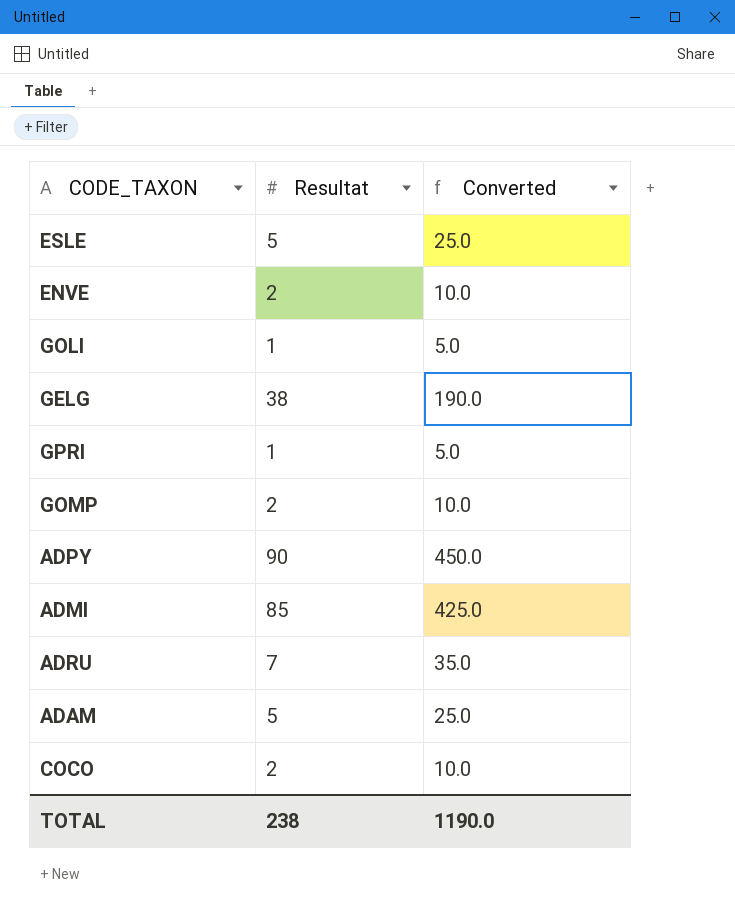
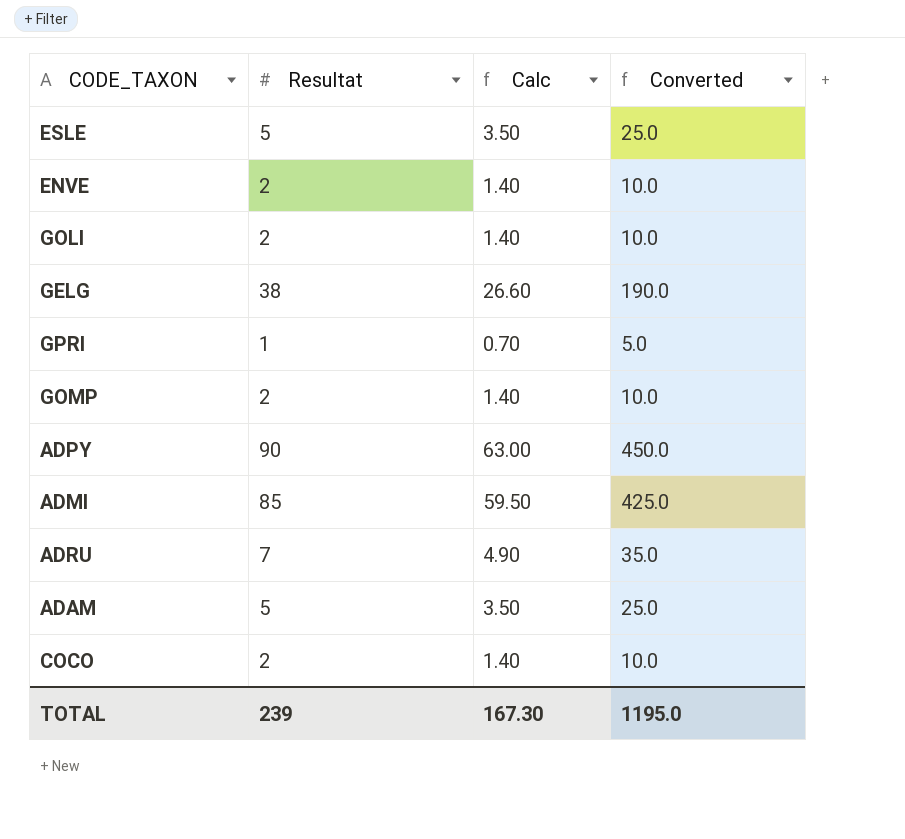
column Calc | formula: none -> [Resultat] * 0.7
GOLI | Resultat: 1 -> 2
GOLI | Converted: 5.0 -> 10.0
TOTAL | Resultat: 238 -> 239
TOTAL | Converted: 1190.0 -> 1195.0

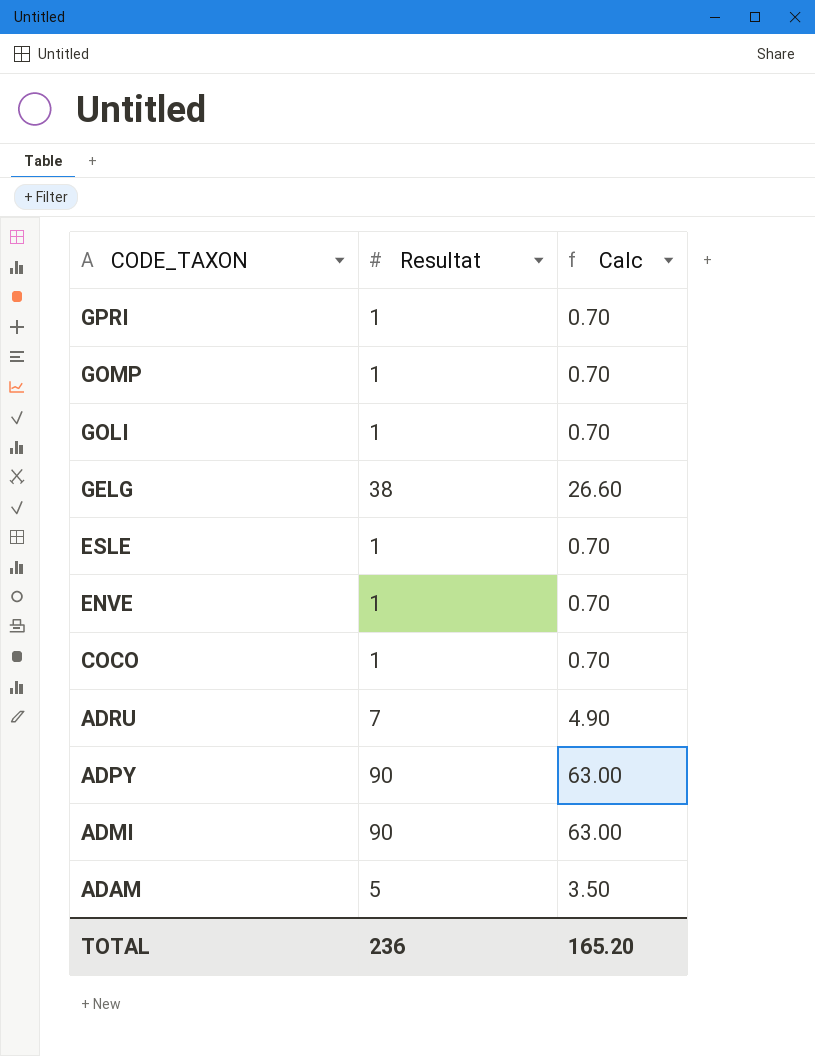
row order: none -> CODE_TAXON descending
column Converted | formula: [Resultat] * 5 -> none
GOMP | Resultat: 2 -> 1
GOMP | Calc: 1.40 -> 0.70
GOLI | Resultat: 2 -> 1
GOLI | Calc: 1.40 -> 0.70
ESLE | Resultat: 5 -> 1
ESLE | Calc: 3.50 -> 0.70
ENVE | Resultat: 2 -> 1
ENVE | Calc: 1.40 -> 0.70
COCO | Resultat: 2 -> 1
COCO | Calc: 1.40 -> 0.70
ADMI | Resultat: 85 -> 90
ADMI | Calc: 59.50 -> 63.00
TOTAL | Resultat: 239 -> 236
TOTAL | Calc: 167.30 -> 165.20

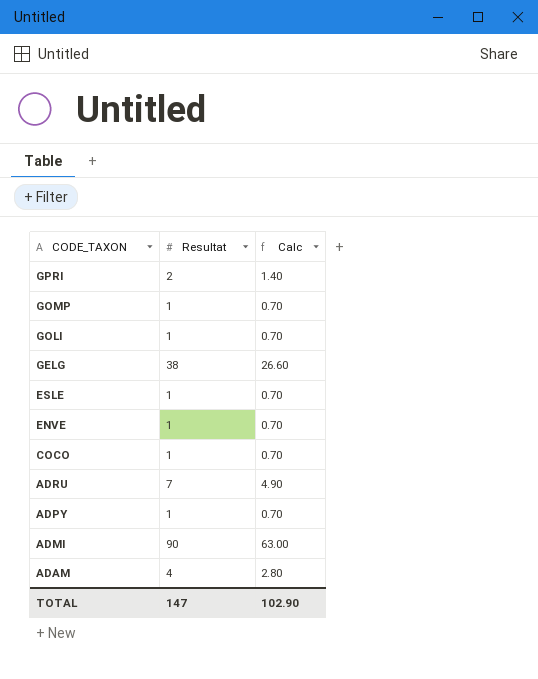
GPRI | Resultat: 1 -> 2
GPRI | Calc: 0.70 -> 1.40
ADPY | Resultat: 90 -> 1
ADPY | Calc: 63.00 -> 0.70
ADAM | Resultat: 5 -> 4
ADAM | Calc: 3.50 -> 2.80
TOTAL | Resultat: 236 -> 147
TOTAL | Calc: 165.20 -> 102.90

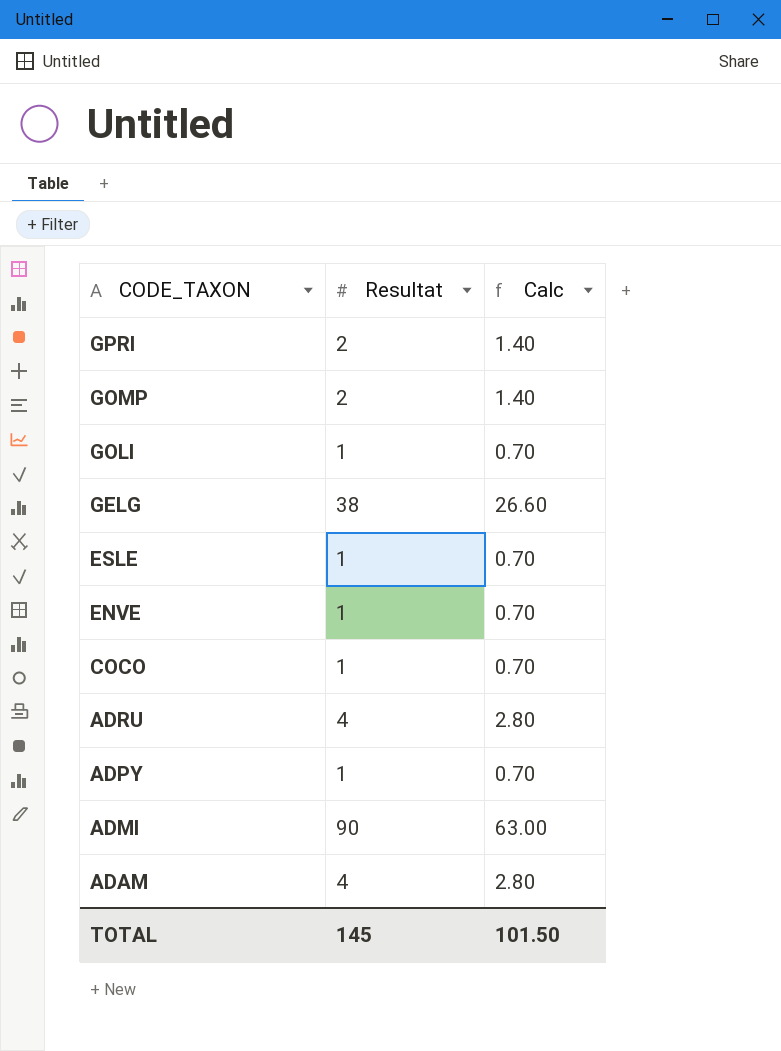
GOMP | Resultat: 1 -> 2
GOMP | Calc: 0.70 -> 1.40
ADRU | Resultat: 7 -> 4
ADRU | Calc: 4.90 -> 2.80
TOTAL | Resultat: 147 -> 145
TOTAL | Calc: 102.90 -> 101.50

